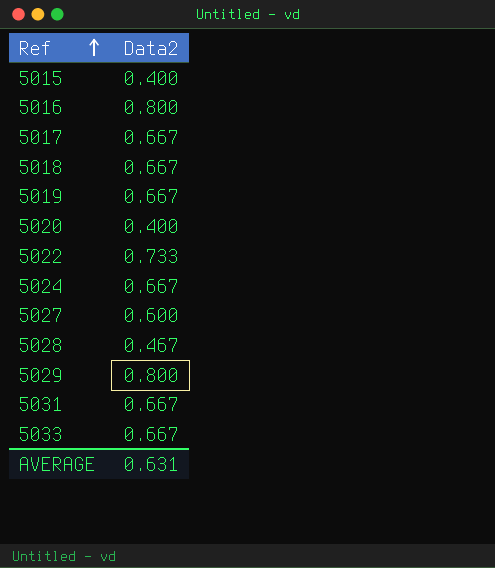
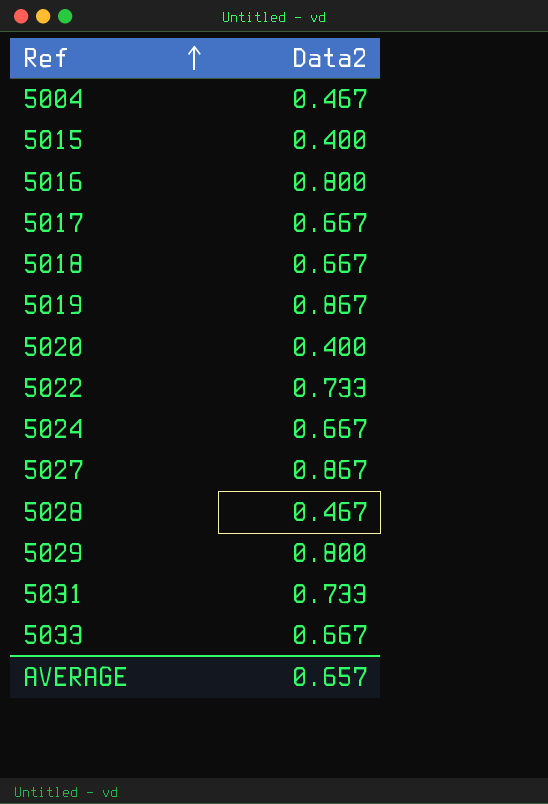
row 5004: none -> 0.467
5019 | Data2: 0.667 -> 0.867
5027 | Data2: 0.600 -> 0.867
5031 | Data2: 0.667 -> 0.733
AVERAGE | Data2: 0.631 -> 0.657

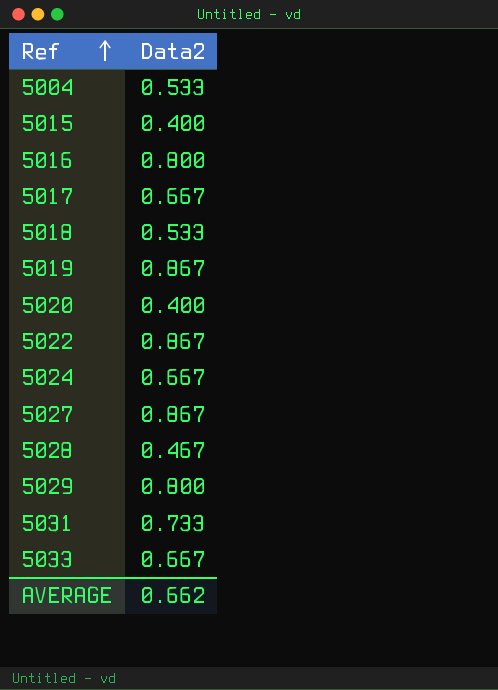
5004 | Data2: 0.467 -> 0.533
5018 | Data2: 0.667 -> 0.533
5022 | Data2: 0.733 -> 0.867
AVERAGE | Data2: 0.657 -> 0.662

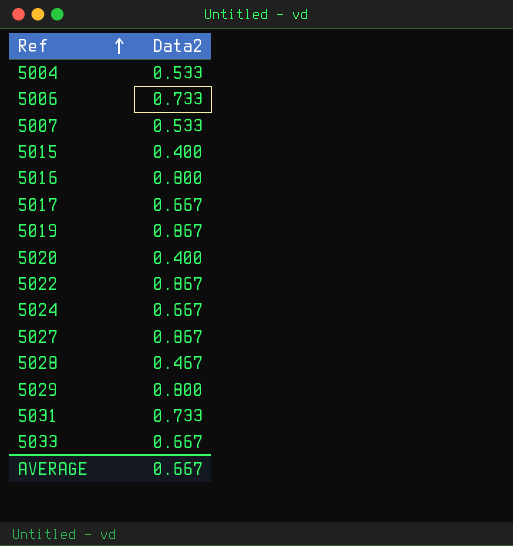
row 5018: 0.533 -> none
row 5006: none -> 0.733
row 5007: none -> 0.533
AVERAGE | Data2: 0.662 -> 0.667

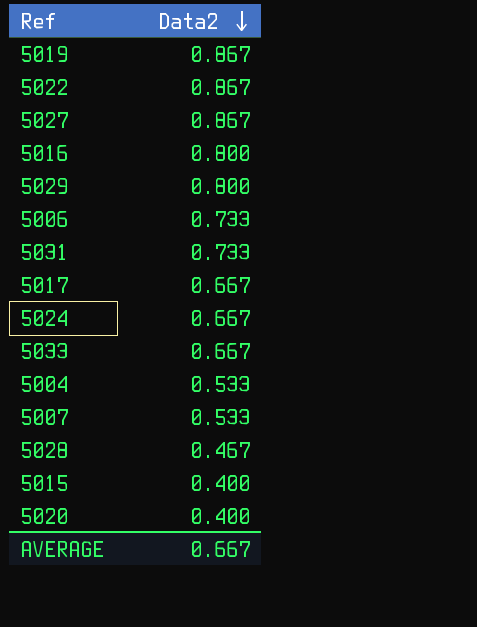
row order: Ref ascending -> Data2 descending

